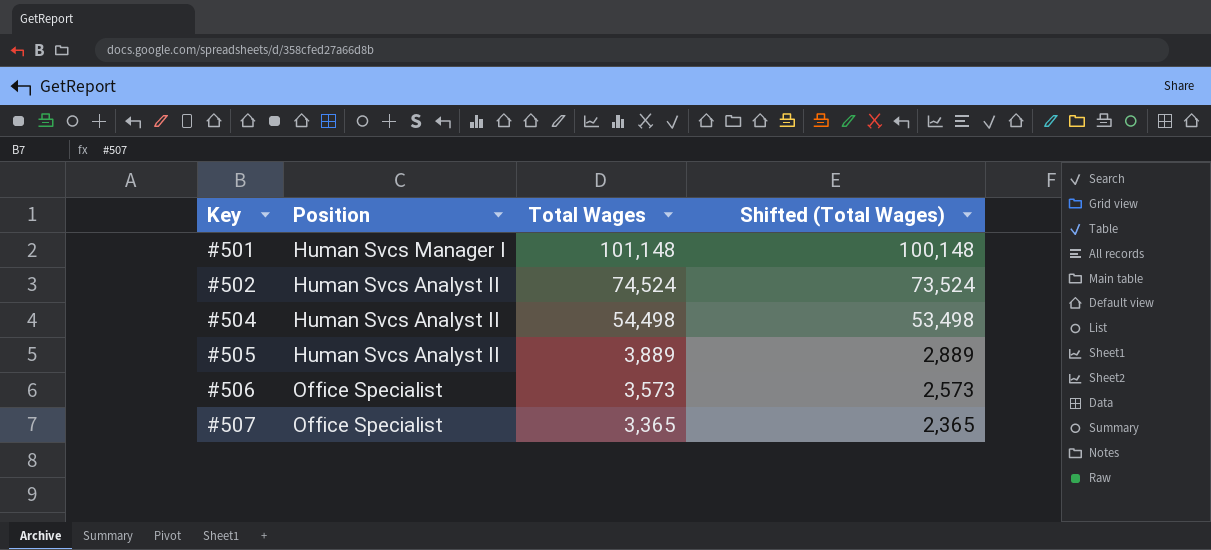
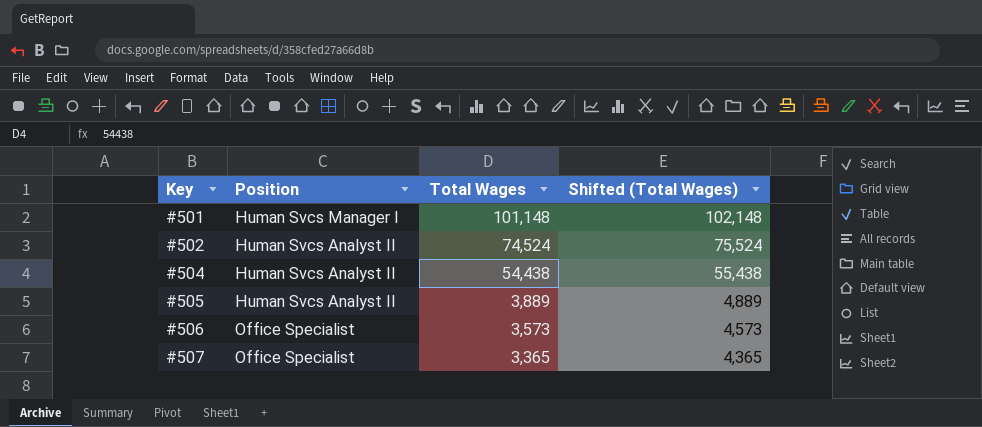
column Shifted (Total Wages) | formula: [Total Wages] - 1000 -> [Total Wages] + 1000
#504 | Total Wages: 54,498 -> 54,438

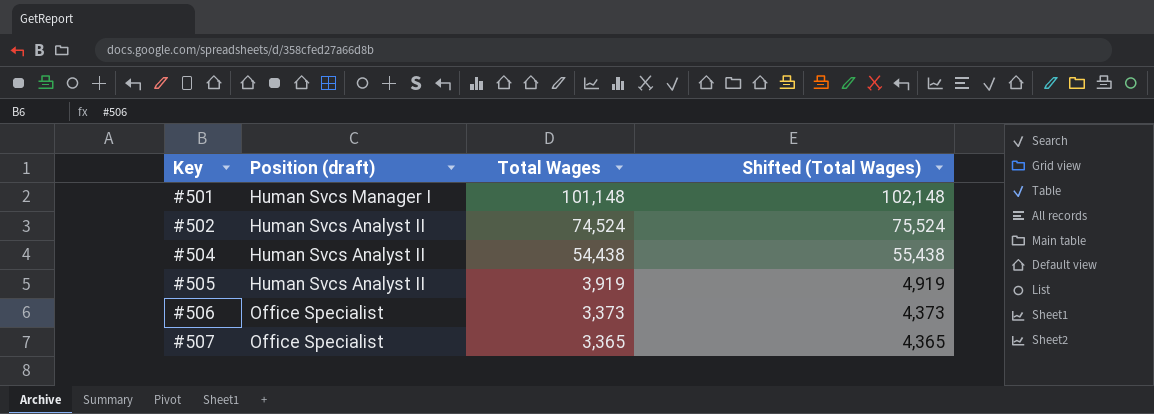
column name: Position -> Position (draft)
#505 | Total Wages: 3,889 -> 3,919
#505 | Shifted (Total Wages): 4,889 -> 4,919
#506 | Total Wages: 3,573 -> 3,373
#506 | Shifted (Total Wages): 4,573 -> 4,373

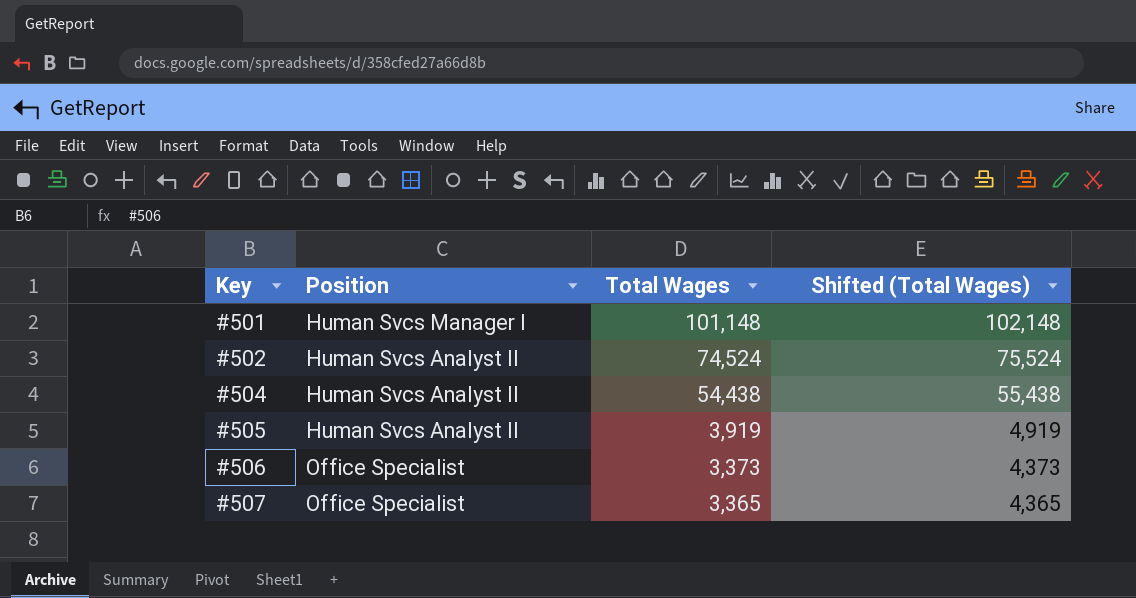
column name: Position (draft) -> Position

